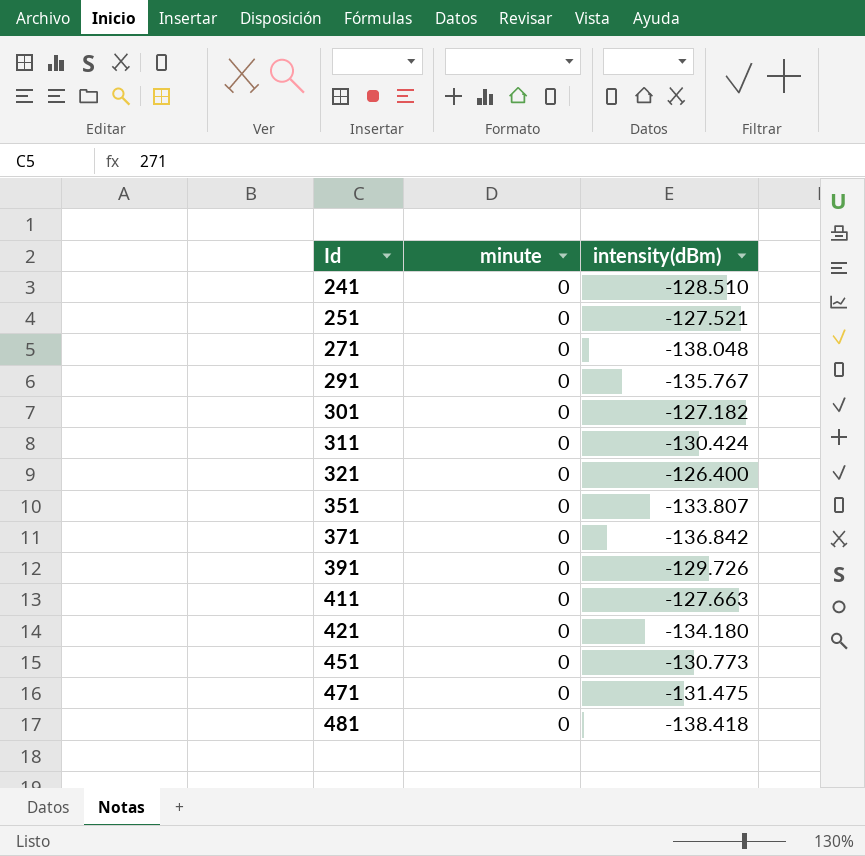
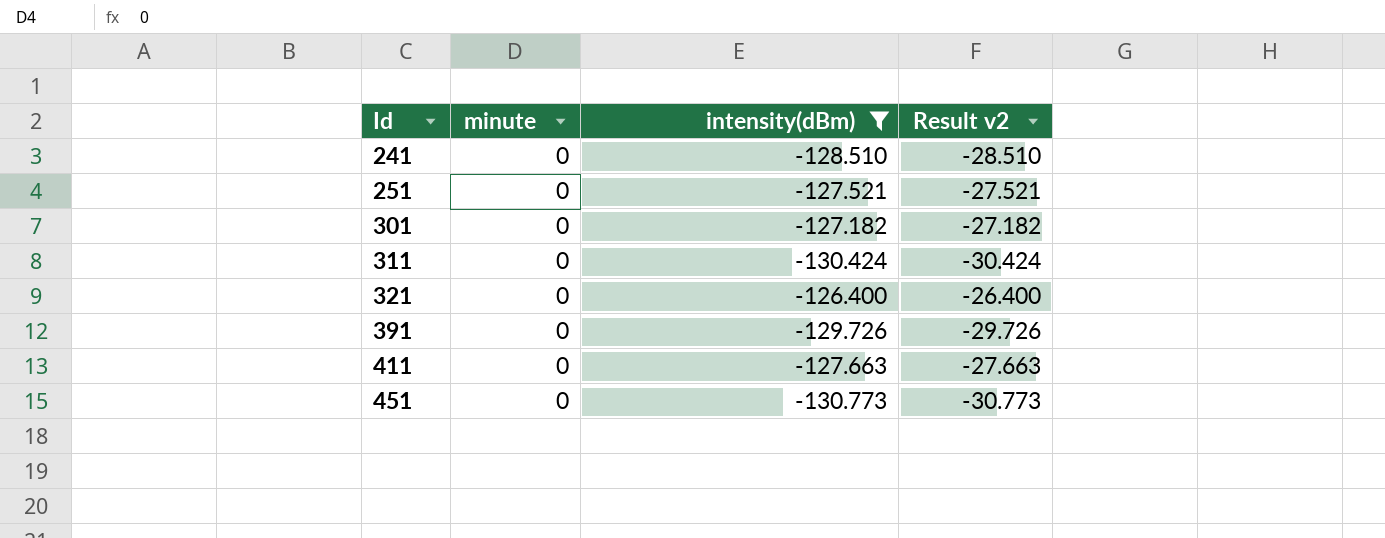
filter: none -> intensity(dBm) >= -130.773
column Result v2 | formula: none -> [intensity(dBm)] + 100

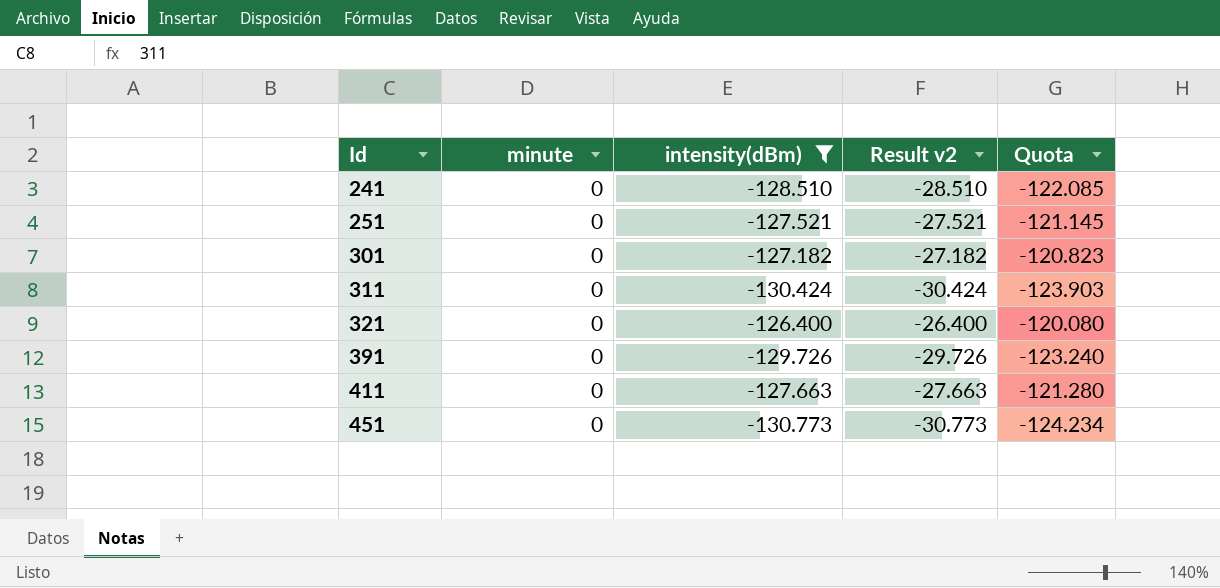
column Quota | formula: none -> [intensity(dBm)] * 0.95

